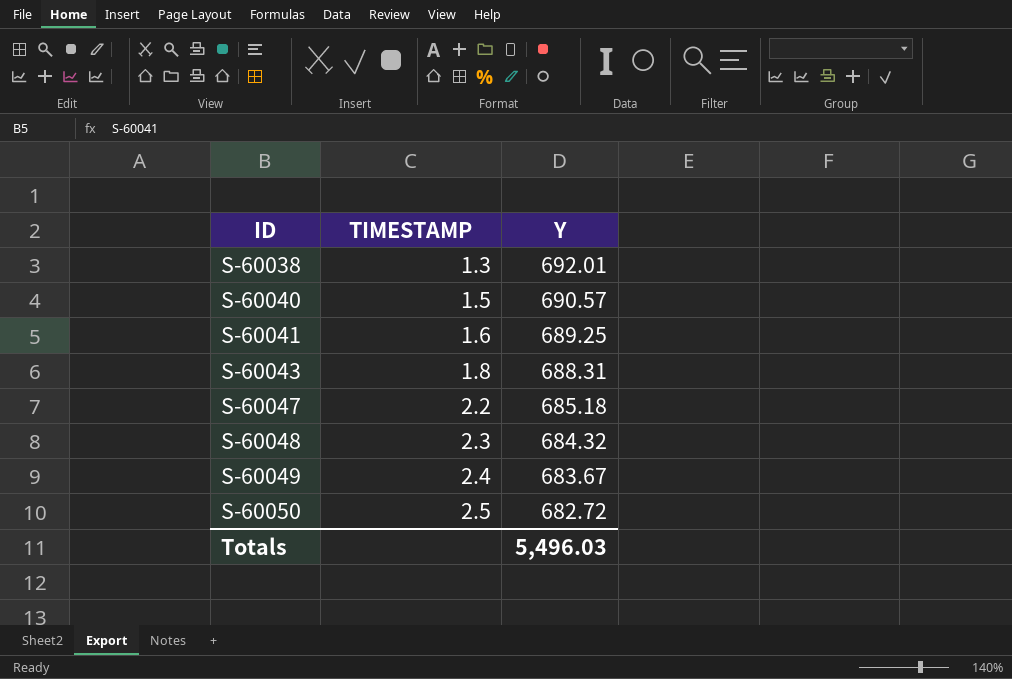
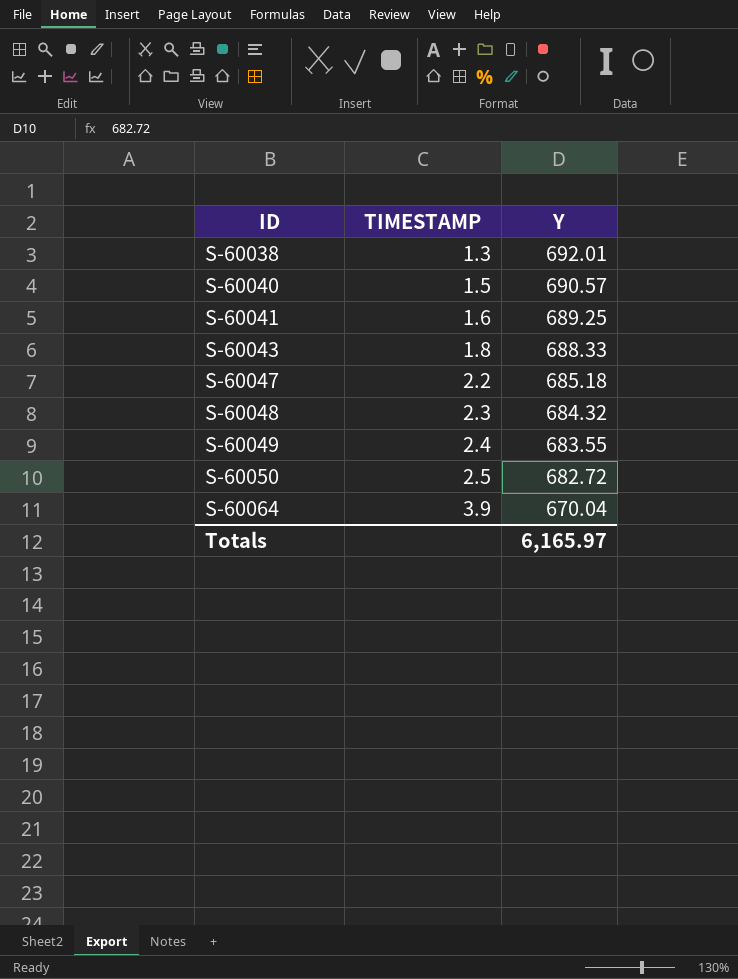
S-60043 | Y: 688.31 -> 688.33
S-60049 | Y: 683.67 -> 683.55
row S-60064: none -> 3.9 | 670.04
Totals | Y: 5,496.03 -> 6,165.97

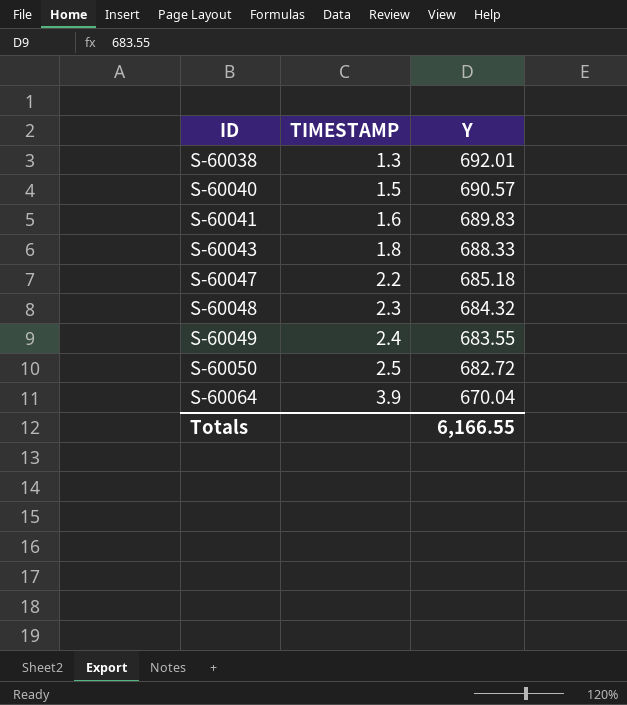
S-60041 | Y: 689.25 -> 689.83
Totals | Y: 6,165.97 -> 6,166.55

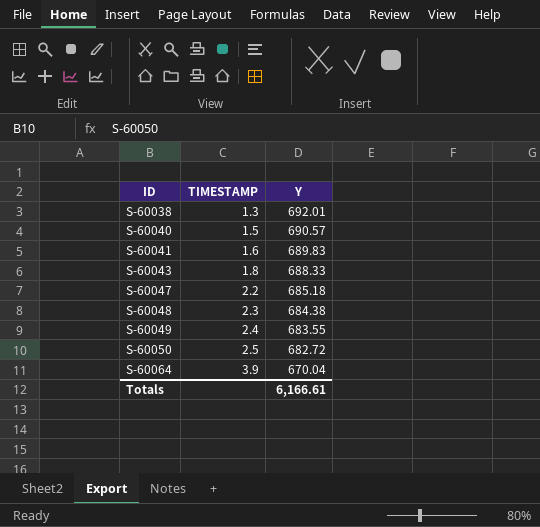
S-60048 | Y: 684.32 -> 684.38
Totals | Y: 6,166.55 -> 6,166.61

